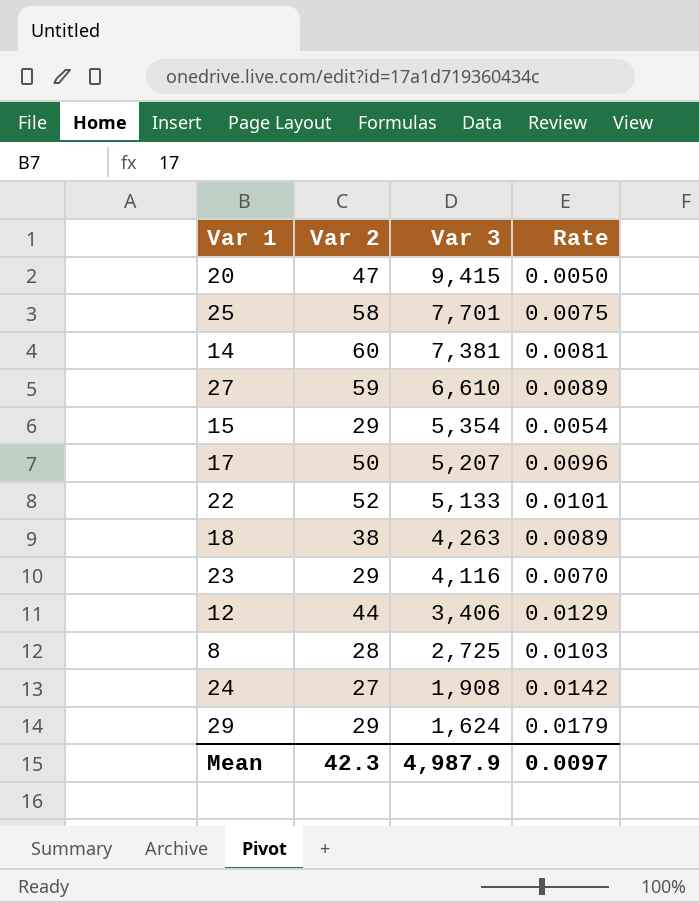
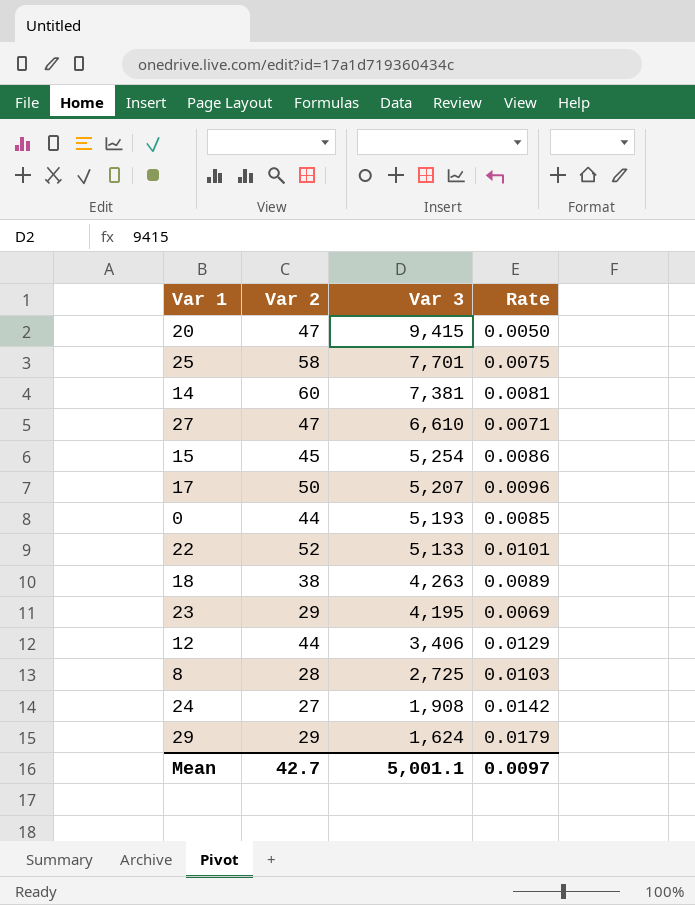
27 | Var 2: 59 -> 47
27 | Rate: 0.0089 -> 0.0071
15 | Var 2: 29 -> 45
15 | Var 3: 5,354 -> 5,254
15 | Rate: 0.0054 -> 0.0086
row 0: none -> 44 | 5,193 | 0.0085
23 | Var 3: 4,116 -> 4,195
23 | Rate: 0.0070 -> 0.0069
Mean | Var 2: 42.3 -> 42.7
Mean | Var 3: 4,987.9 -> 5,001.1

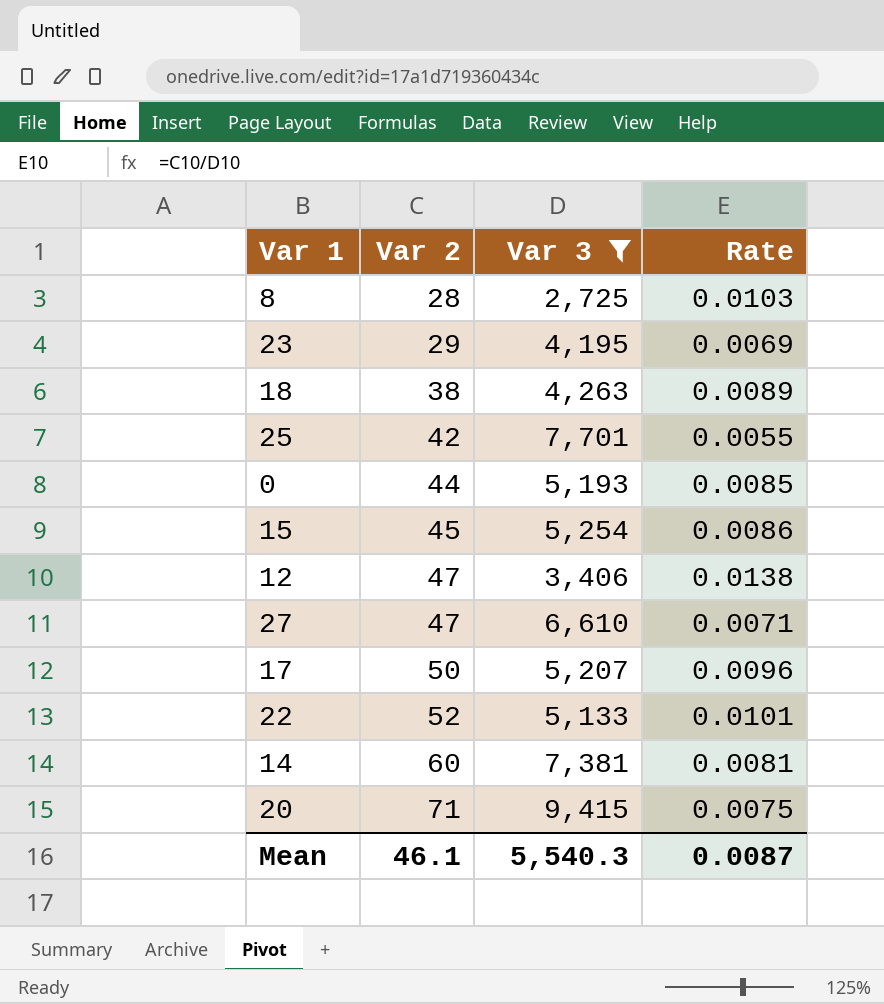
filter: none -> Var 3 >= 2,725
row order: Var 3 descending -> Var 2 ascending
25 | Var 2: 58 -> 42
25 | Rate: 0.0075 -> 0.0055
12 | Var 2: 44 -> 47
12 | Rate: 0.0129 -> 0.0138
20 | Var 2: 47 -> 71
20 | Rate: 0.0050 -> 0.0075
Mean | Var 2: 42.7 -> 46.1
Mean | Var 3: 5,001.1 -> 5,540.3
Mean | Rate: 0.0097 -> 0.0087

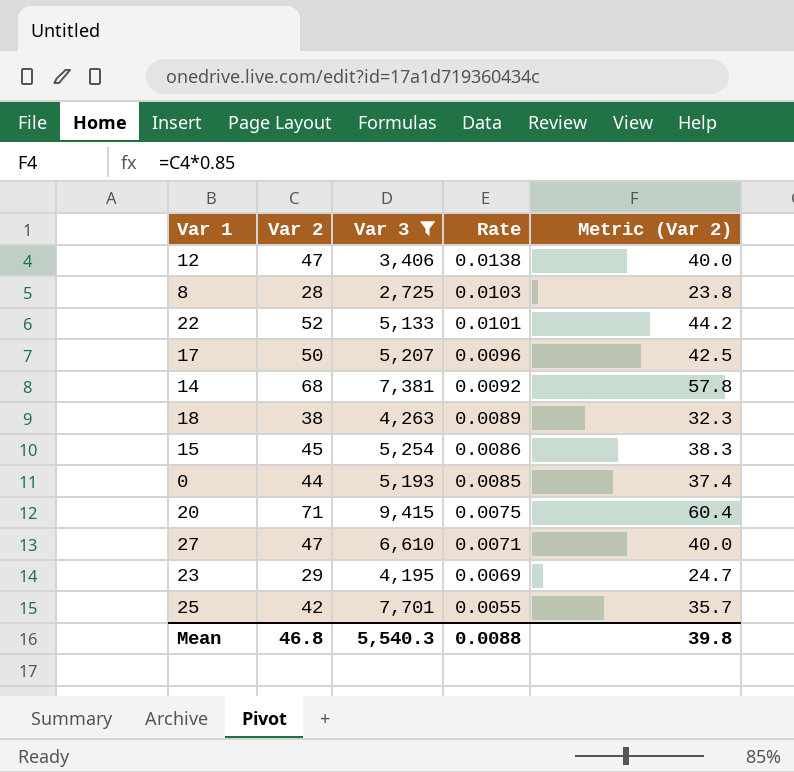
row order: Var 2 ascending -> Rate descending
column Metric (Var 2) | formula: none -> [Var 2] * 0.85
14 | Var 2: 60 -> 68
14 | Rate: 0.0081 -> 0.0092
Mean | Var 2: 46.1 -> 46.8
Mean | Rate: 0.0087 -> 0.0088

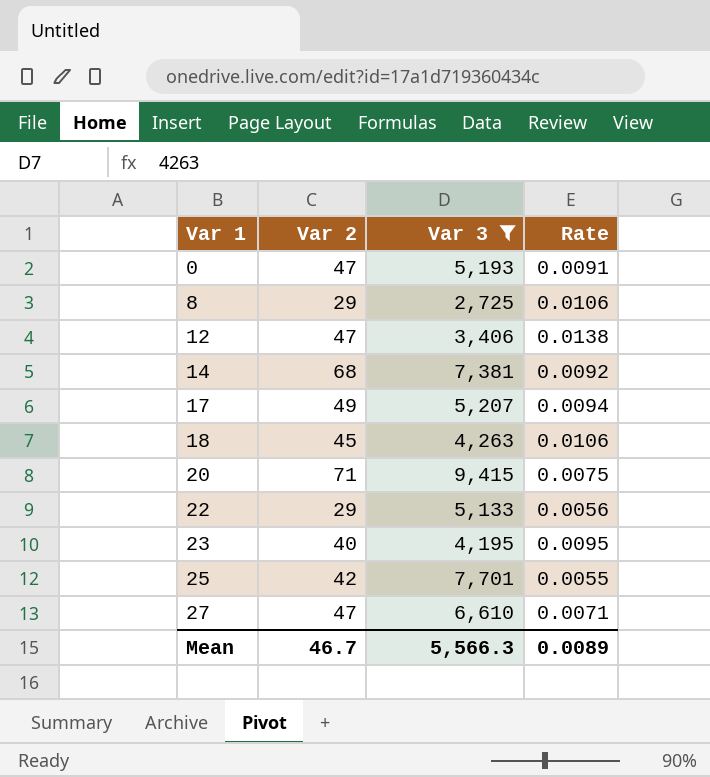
row order: Rate descending -> Var 1 ascending
column Metric (Var 2) | formula: [Var 2] * 0.85 -> none
row 15: 45 | 5,254 | 0.0086 | 38.3 -> none
0 | Var 2: 44 -> 47
0 | Rate: 0.0085 -> 0.0091
8 | Var 2: 28 -> 29
8 | Rate: 0.0103 -> 0.0106
17 | Var 2: 50 -> 49
17 | Rate: 0.0096 -> 0.0094
18 | Var 2: 38 -> 45
18 | Rate: 0.0089 -> 0.0106
22 | Var 2: 52 -> 29
22 | Rate: 0.0101 -> 0.0056
23 | Var 2: 29 -> 40
23 | Rate: 0.0069 -> 0.0095
Mean | Var 2: 46.8 -> 46.7
Mean | Var 3: 5,540.3 -> 5,566.3
Mean | Rate: 0.0088 -> 0.0089

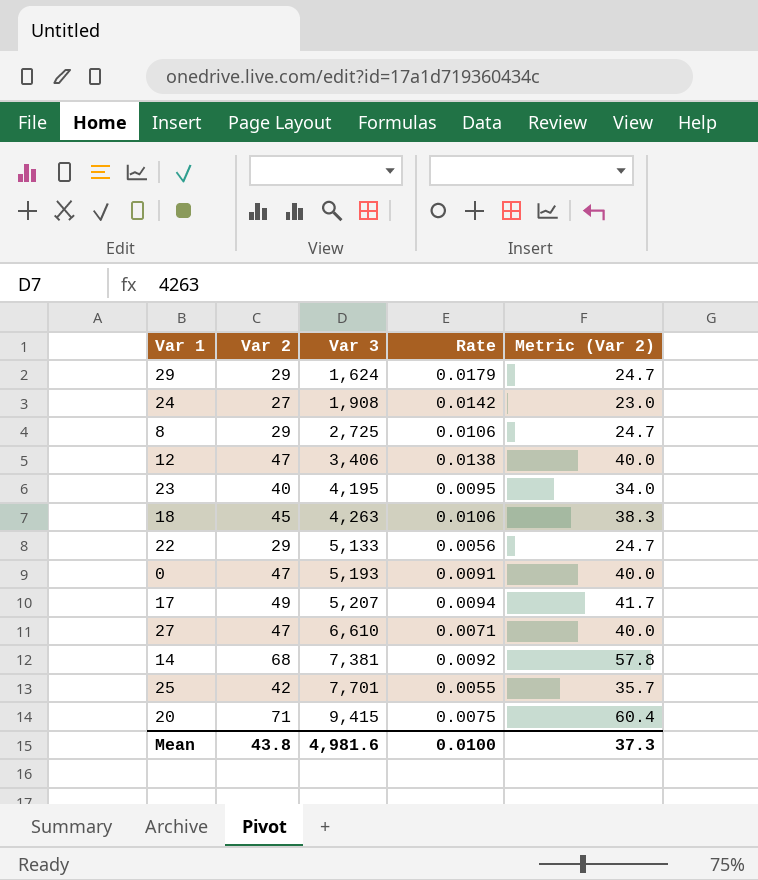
filter: Var 3 >= 2,725 -> none
row order: Var 1 ascending -> Var 3 ascending
column Metric (Var 2) | formula: none -> [Var 2] * 0.85
Mean | Var 2: 46.7 -> 43.8
Mean | Var 3: 5,566.3 -> 4,981.6
Mean | Rate: 0.0089 -> 0.0100

